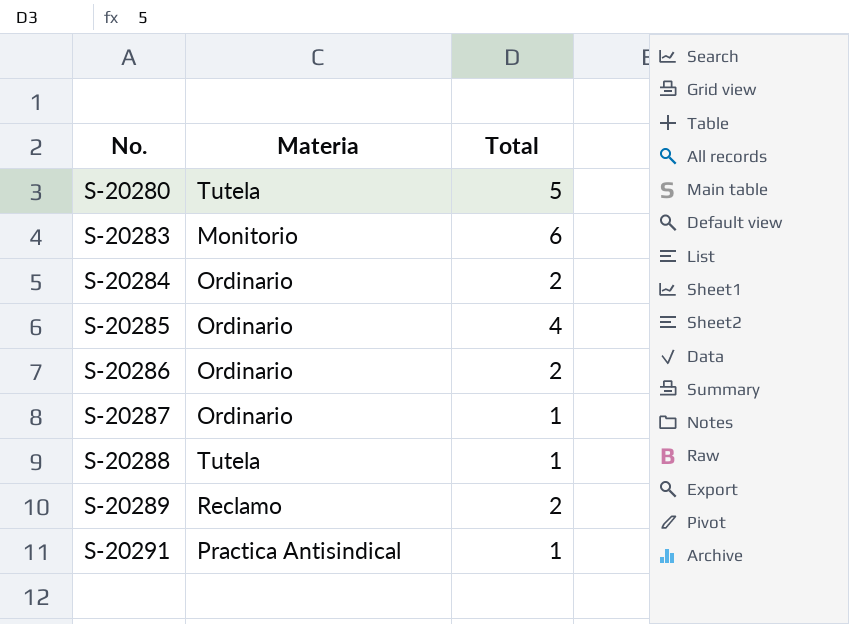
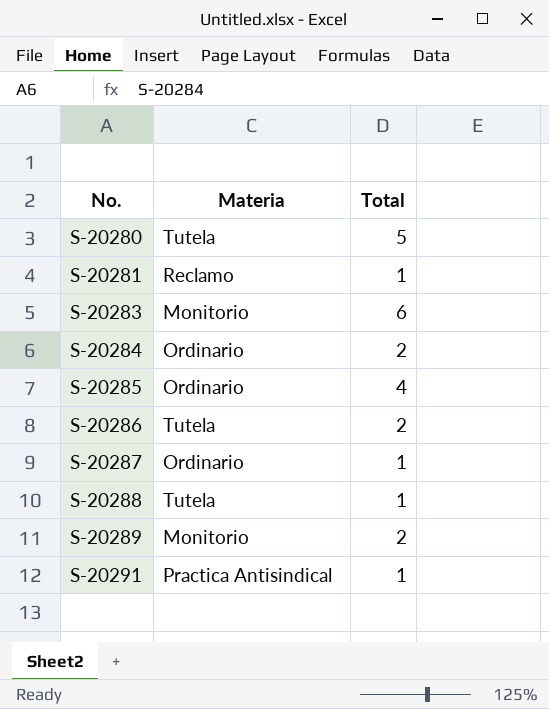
row S-20281: none -> Reclamo | 1
S-20286 | Materia: Ordinario -> Tutela
S-20289 | Materia: Reclamo -> Monitorio

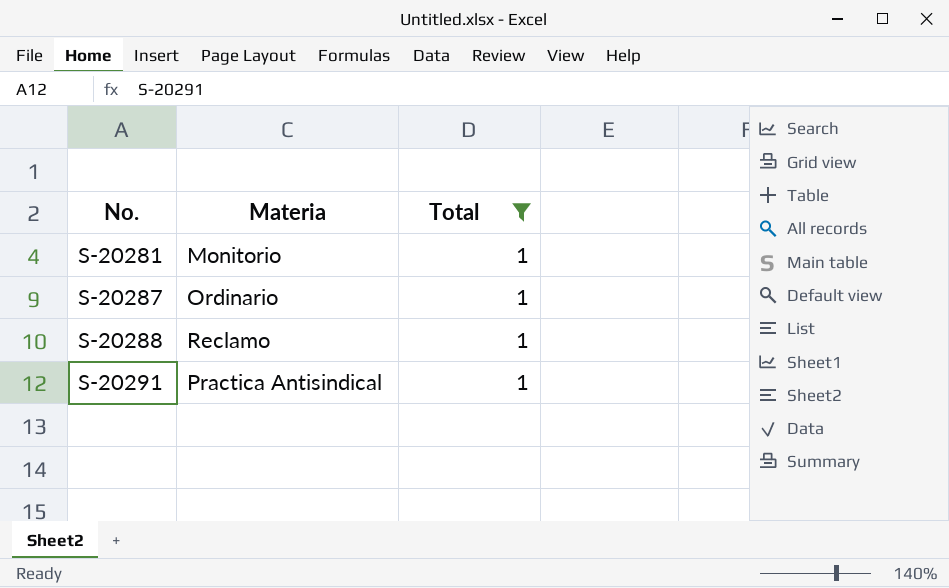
filter: none -> Total = 1
S-20281 | Materia: Reclamo -> Monitorio
S-20288 | Materia: Tutela -> Reclamo

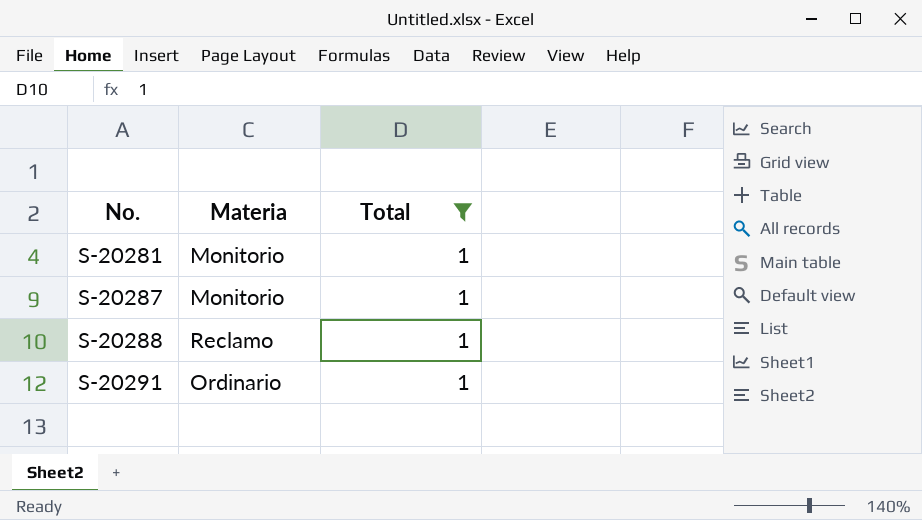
S-20287 | Materia: Ordinario -> Monitorio
S-20291 | Materia: Practica Antisindical -> Ordinario

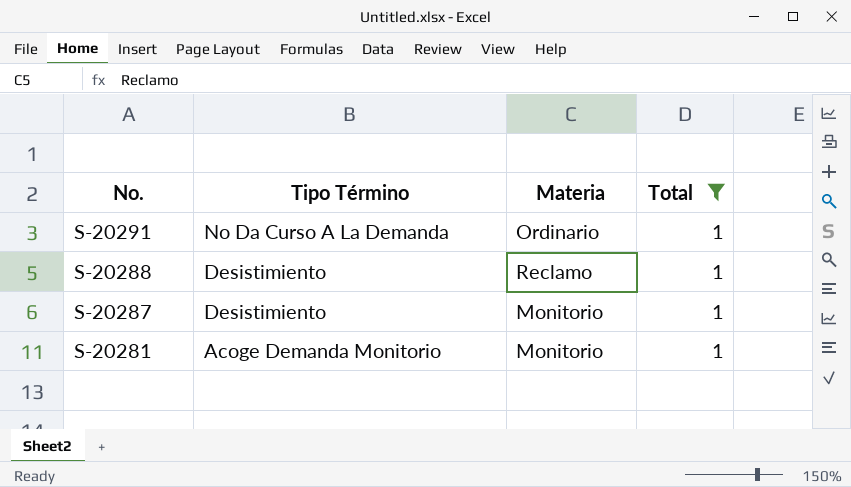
row order: No. ascending -> No. descending
column Tipo Término | position: none -> 2

